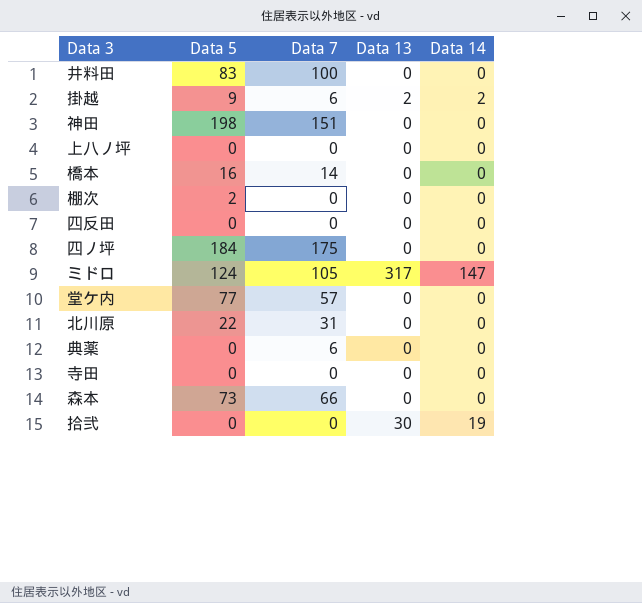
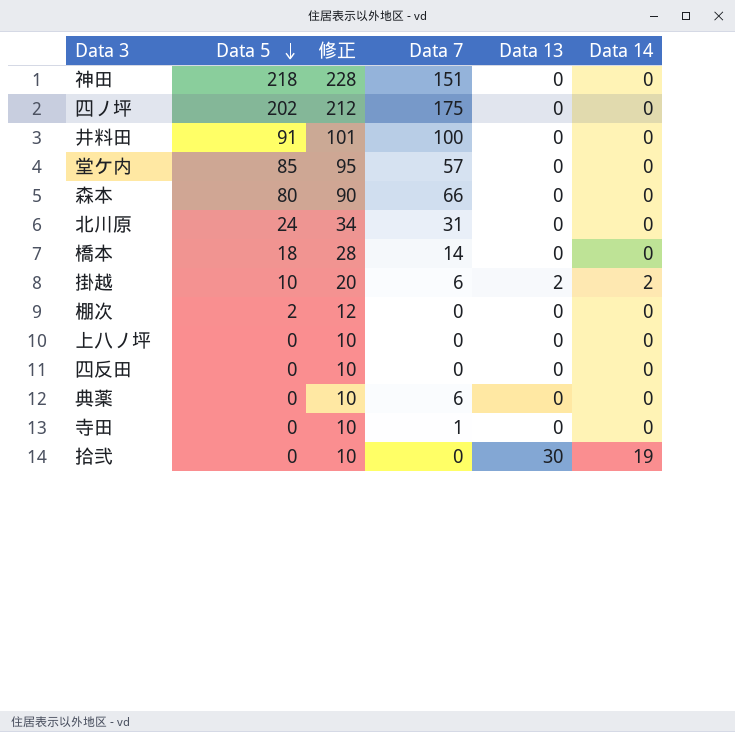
row order: none -> Data 5 descending
column 修正 | formula: none -> [Data 5] + 10
row ミドロ: 124 | 105 | 317 | 147 -> none
神田 | Data 5: 198 -> 218
四ノ坪 | Data 5: 184 -> 202
井料田 | Data 5: 83 -> 91
堂ケ内 | Data 5: 77 -> 85
森本 | Data 5: 73 -> 80
北川原 | Data 5: 22 -> 24
橋本 | Data 5: 16 -> 18
掛越 | Data 5: 9 -> 10
寺田 | Data 7: 0 -> 1

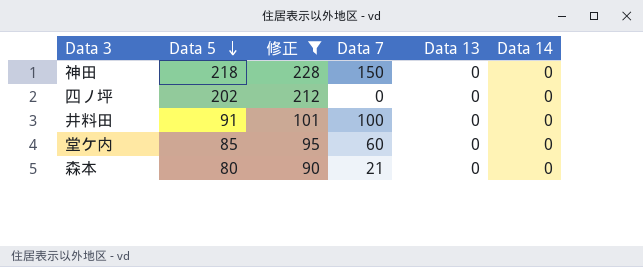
filter: none -> 修正 >= 90
神田 | Data 7: 151 -> 150
四ノ坪 | Data 7: 175 -> 0
堂ケ内 | Data 7: 57 -> 60
森本 | Data 7: 66 -> 21

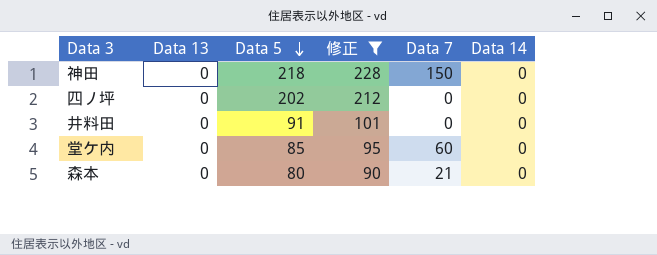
column Data 13 | position: 5 -> 2
井料田 | Data 7: 100 -> 0

